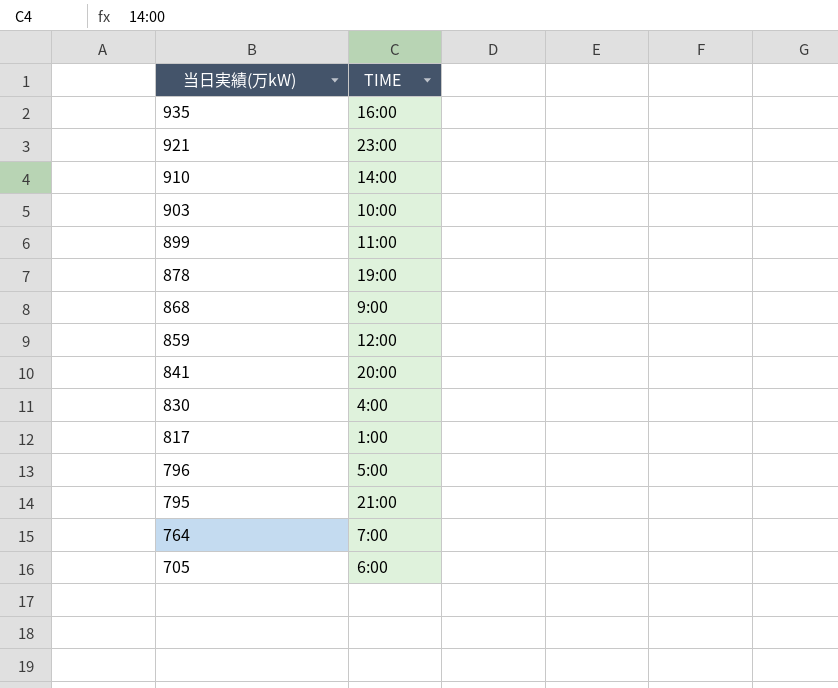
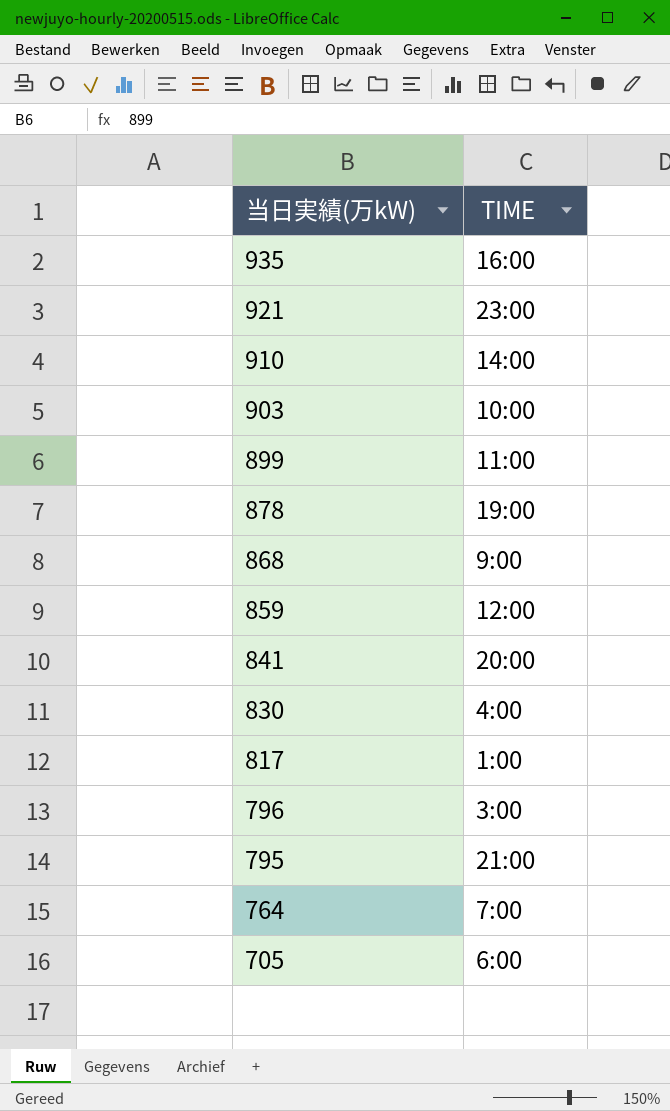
796 | TIME: 5:00 -> 3:00

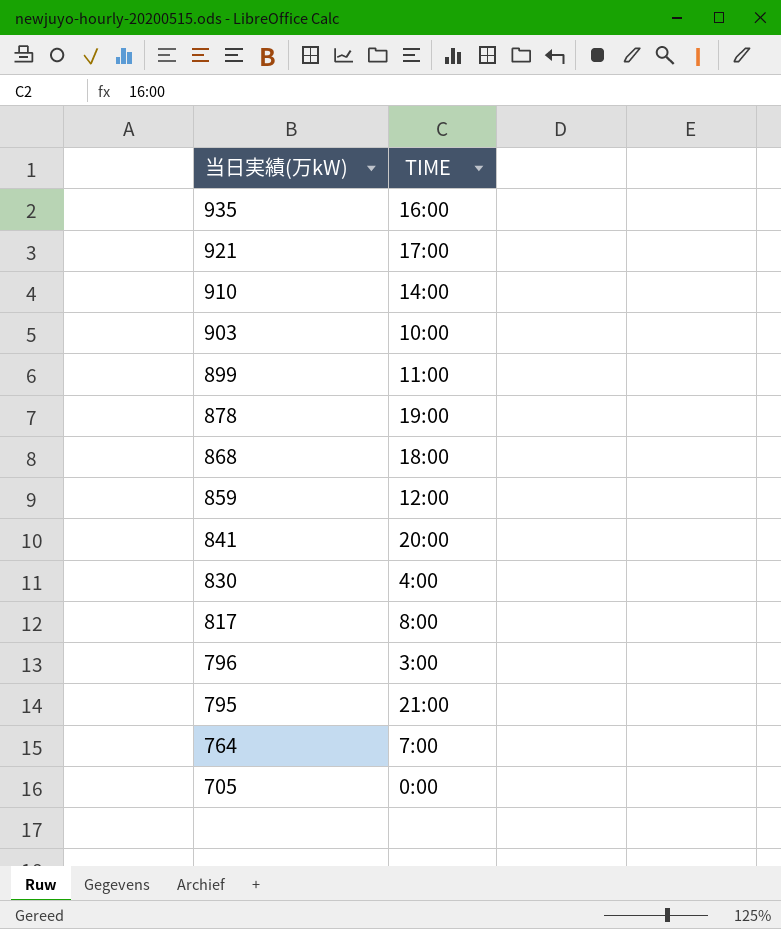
921 | TIME: 23:00 -> 17:00
868 | TIME: 9:00 -> 18:00
817 | TIME: 1:00 -> 8:00
705 | TIME: 6:00 -> 0:00

